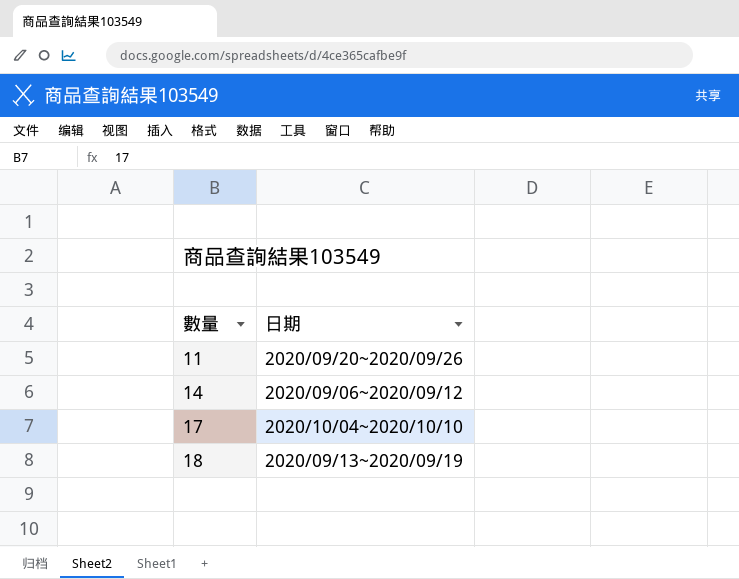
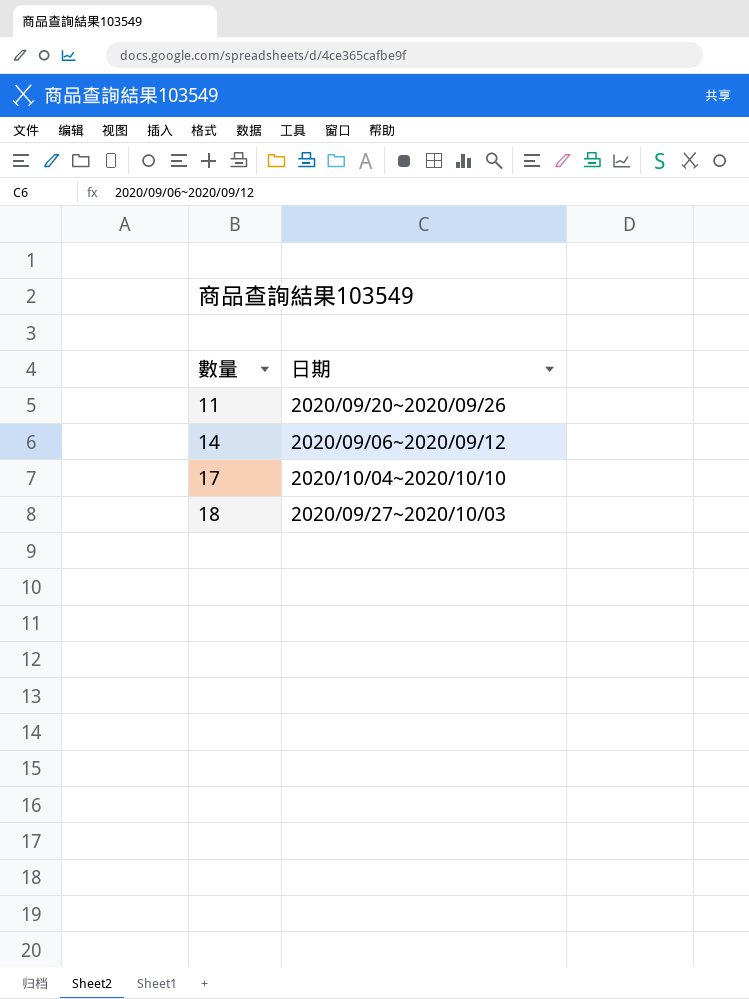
18 | 日期: 2020/09/13~2020/09/19 -> 2020/09/27~2020/10/03

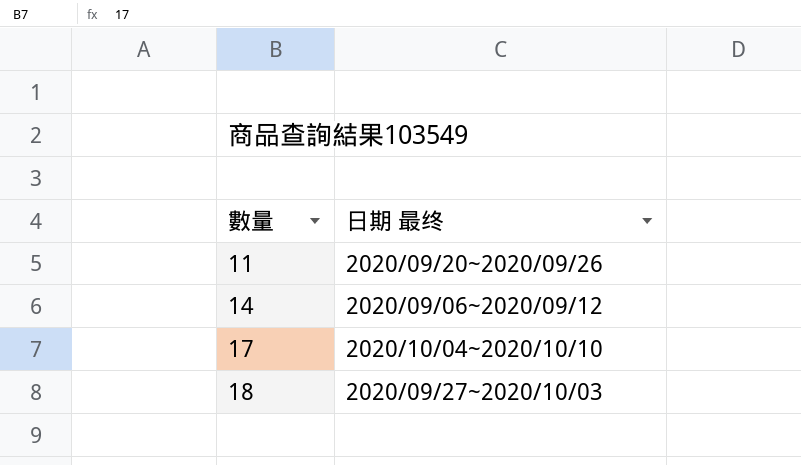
column name: 日期 -> 日期 最终

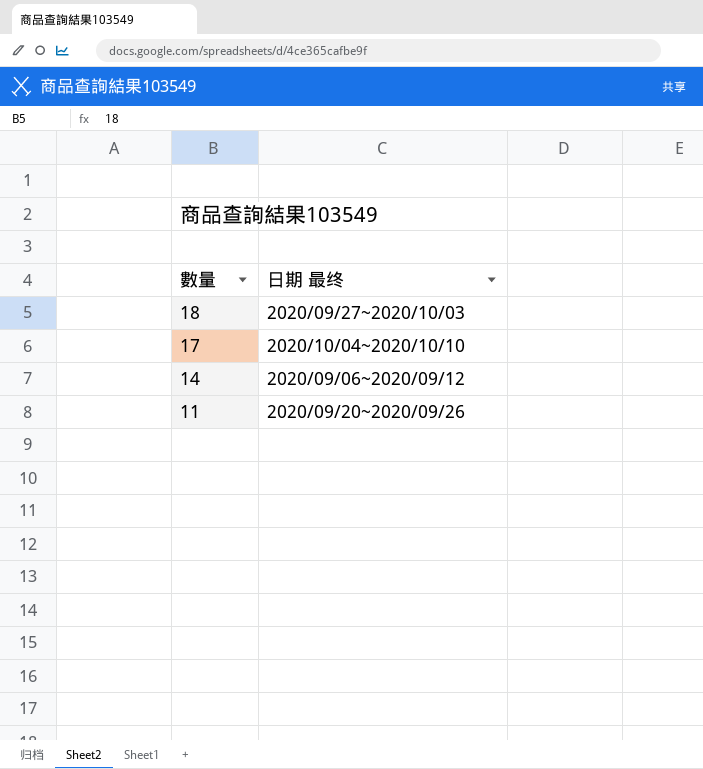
row order: 數量 ascending -> 數量 descending

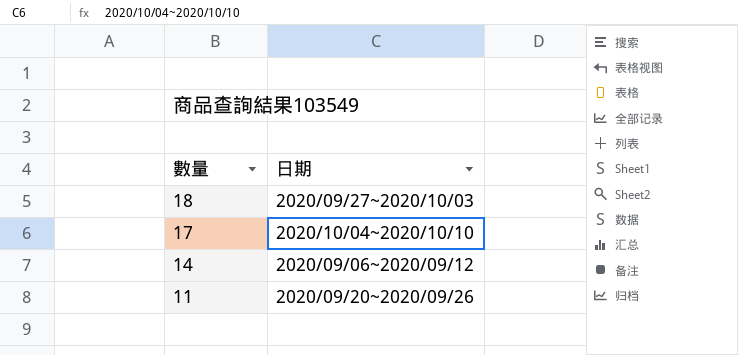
column name: 日期 最终 -> 日期

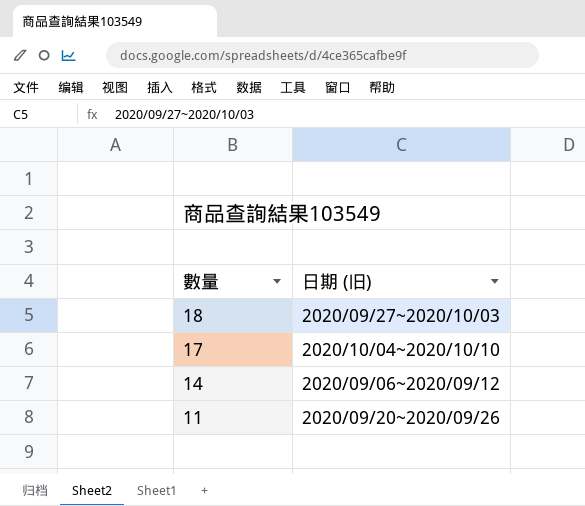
column name: 日期 -> 日期 (旧)

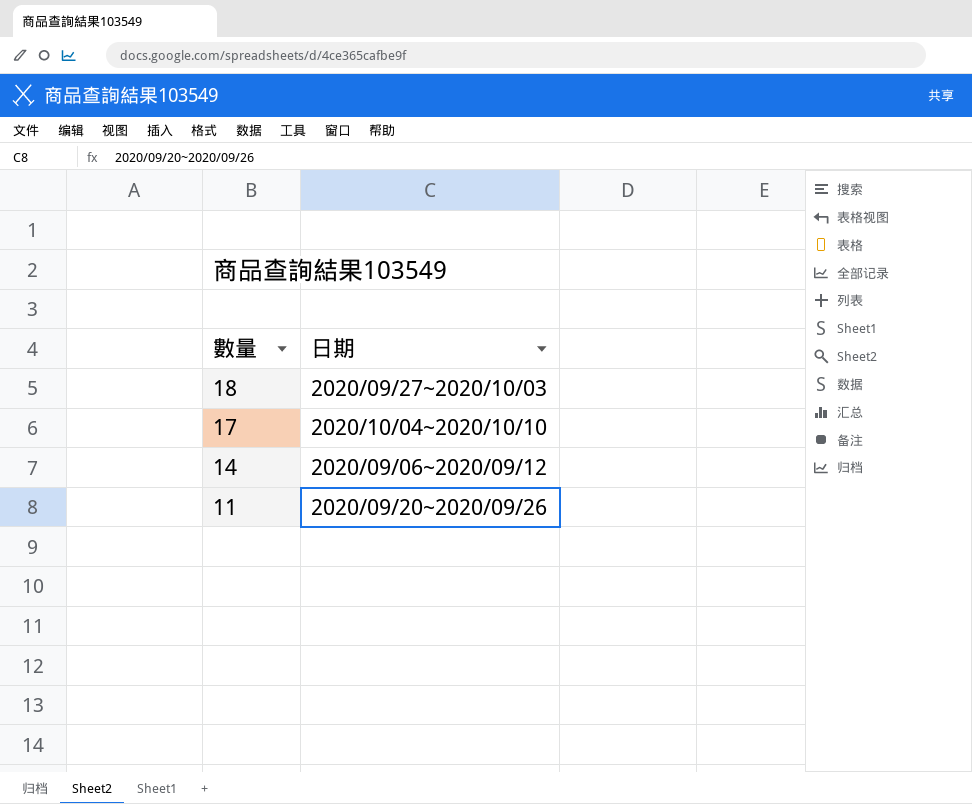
column name: 日期 (旧) -> 日期

